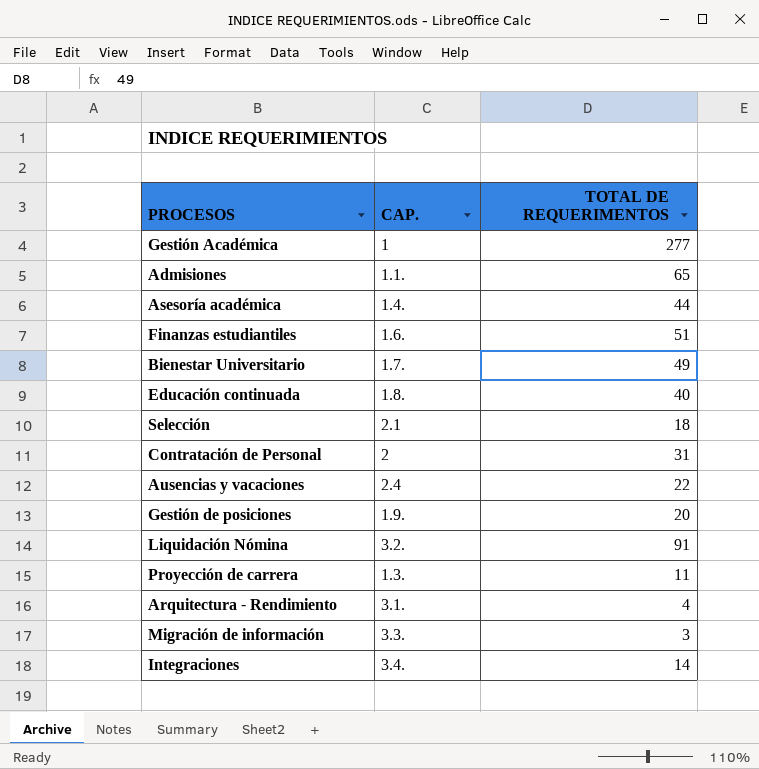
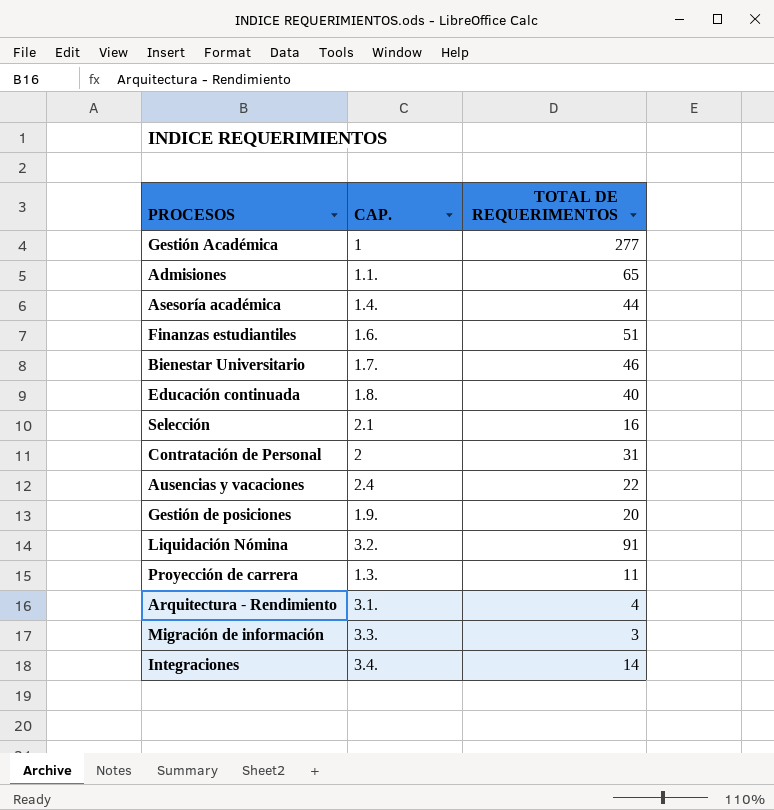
Bienestar Universitario | TOTAL DE REQUERIMENTOS: 49 -> 46
Selección | TOTAL DE REQUERIMENTOS: 18 -> 16

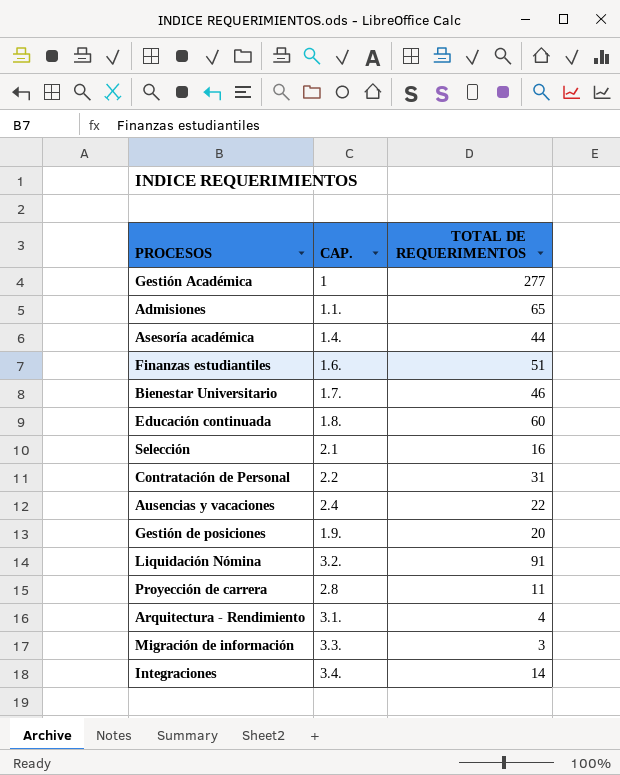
Educación continuada | TOTAL DE REQUERIMENTOS: 40 -> 60
Contratación de Personal | CAP.: 2 -> 2.2
Proyección de carrera | CAP.: 1.3. -> 2.8

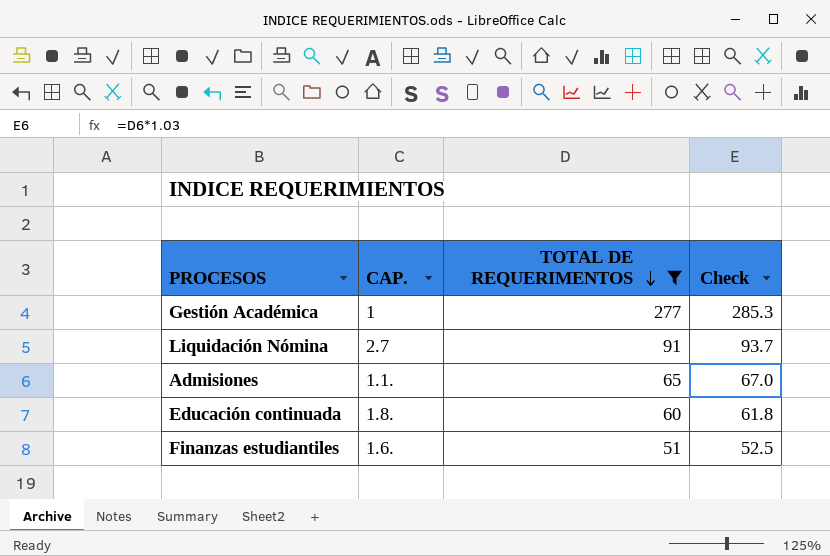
filter: none -> TOTAL DE REQUERIMENTOS >= 51
row order: none -> TOTAL DE REQUERIMENTOS descending
column Check | formula: none -> [TOTAL DE REQUERIMENTOS] * 1.03
Liquidación Nómina | CAP.: 3.2. -> 2.7

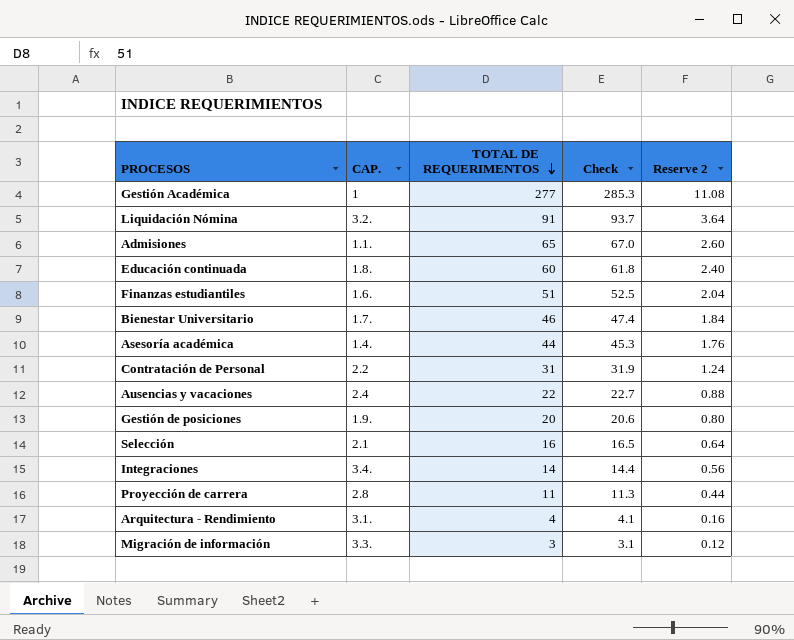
filter: TOTAL DE REQUERIMENTOS >= 51 -> none
column Reserve 2 | formula: none -> [TOTAL DE REQUERIMENTOS] * 0.04
Liquidación Nómina | CAP.: 2.7 -> 3.2.

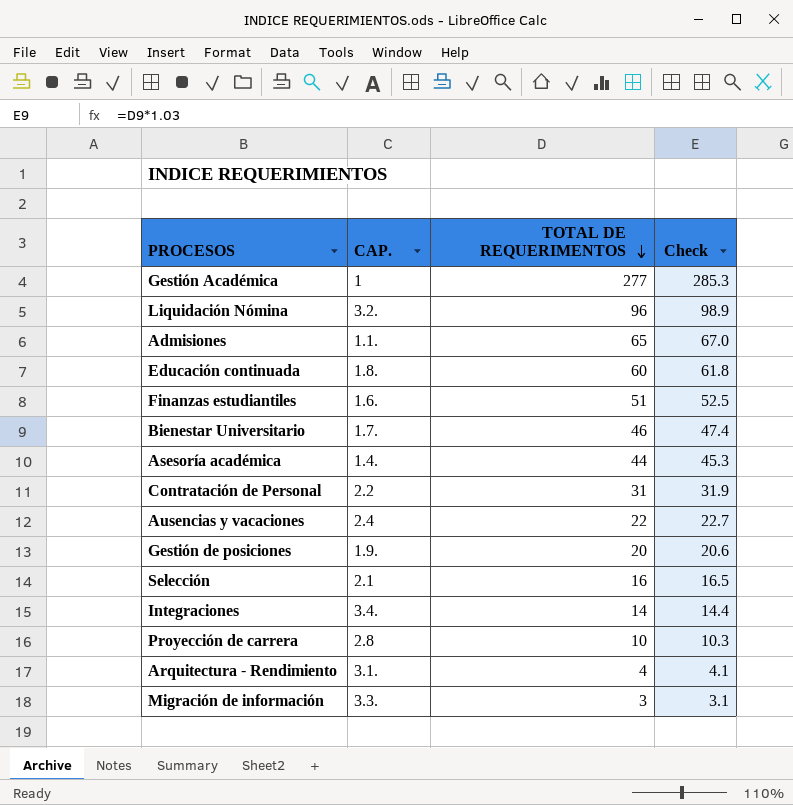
column Reserve 2 | formula: [TOTAL DE REQUERIMENTOS] * 0.04 -> none
Liquidación Nómina | TOTAL DE REQUERIMENTOS: 91 -> 96
Liquidación Nómina | Check: 93.7 -> 98.9
Proyección de carrera | TOTAL DE REQUERIMENTOS: 11 -> 10
Proyección de carrera | Check: 11.3 -> 10.3

